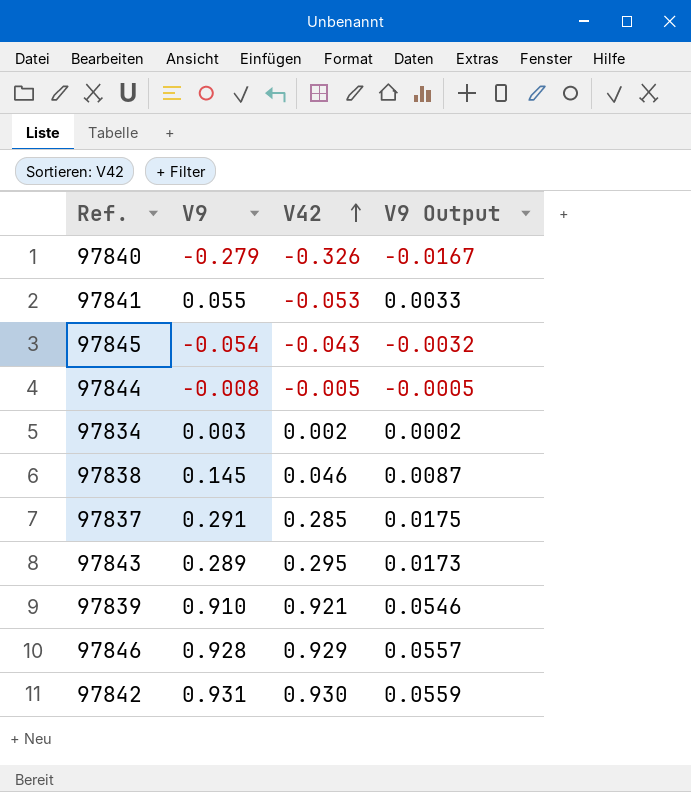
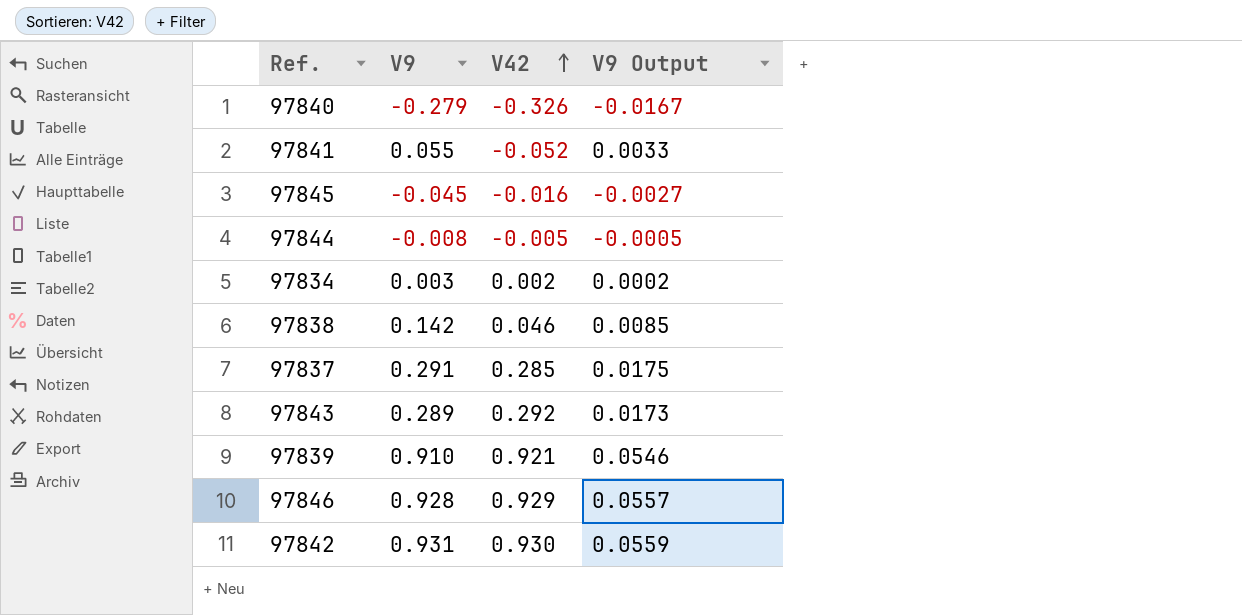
97841 | V42: -0.053 -> -0.052
97845 | V9: -0.054 -> -0.045
97845 | V42: -0.043 -> -0.016
97845 | V9 Output: -0.0032 -> -0.0027
97838 | V9: 0.145 -> 0.142
97838 | V9 Output: 0.0087 -> 0.0085
97843 | V42: 0.295 -> 0.292

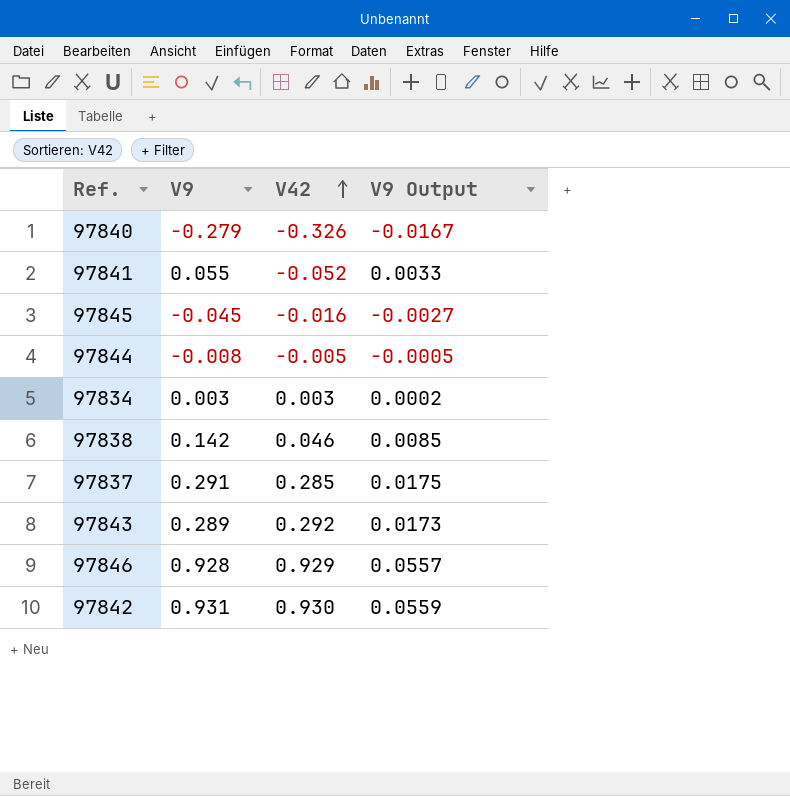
row 97839: 0.910 | 0.921 | 0.0546 -> none
97834 | V42: 0.002 -> 0.003

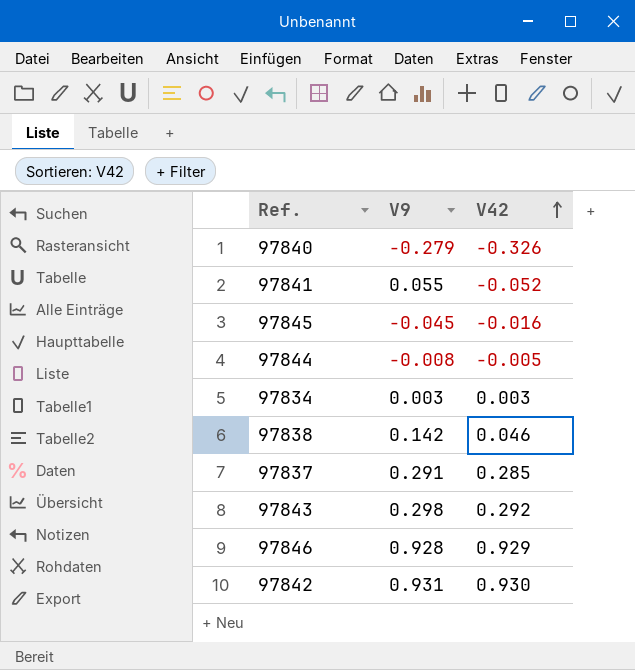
column V9 Output | formula: [V9] * 0.06 -> none
97843 | V9: 0.289 -> 0.298

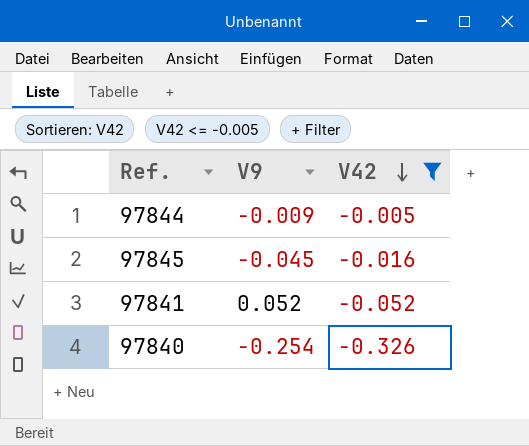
filter: none -> V42 <= -0.005
row order: V42 ascending -> V42 descending
97844 | V9: -0.008 -> -0.009
97841 | V9: 0.055 -> 0.052
97840 | V9: -0.279 -> -0.254

